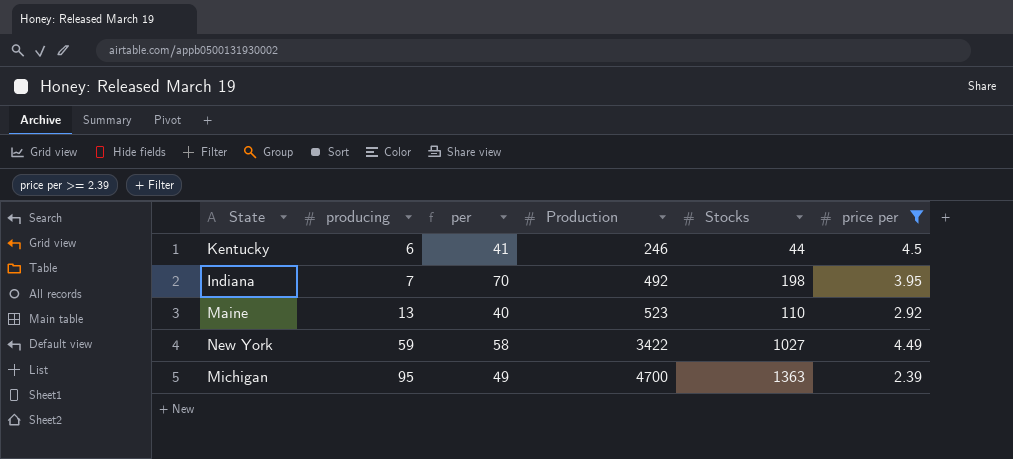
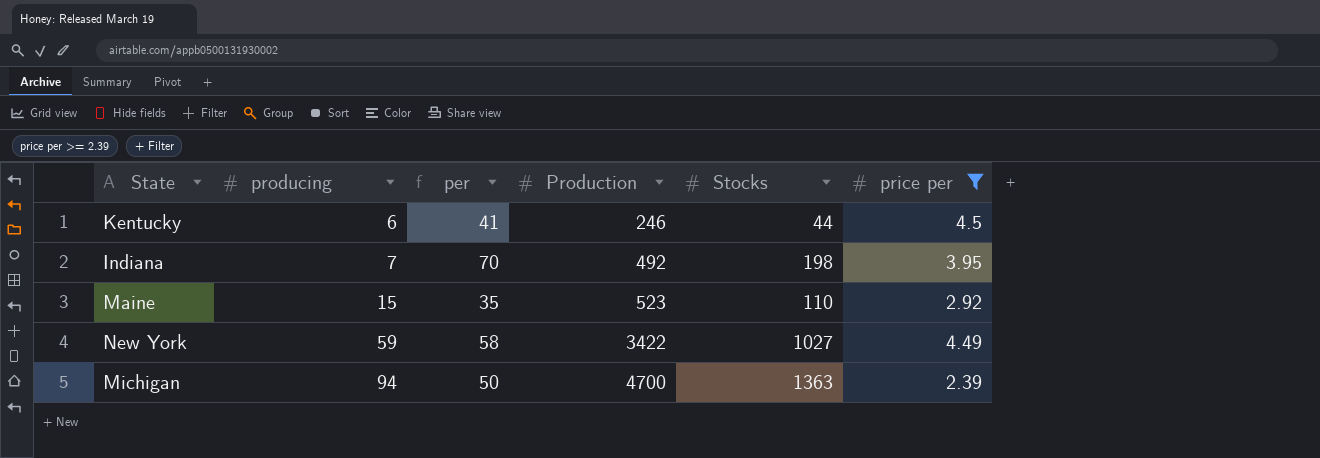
Maine | producing: 13 -> 15
Maine | per: 40 -> 35
Michigan | producing: 95 -> 94
Michigan | per: 49 -> 50

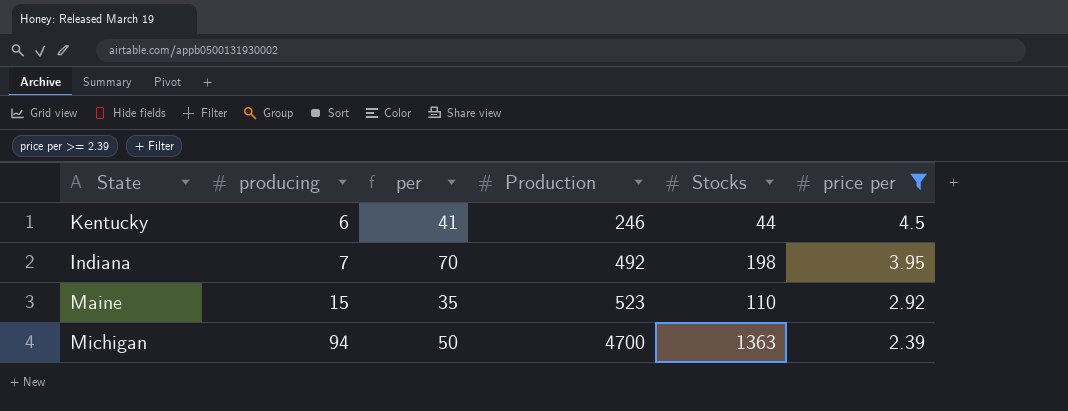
row New York: 59 | 58 | 3422 | 1027 | 4.49 -> none

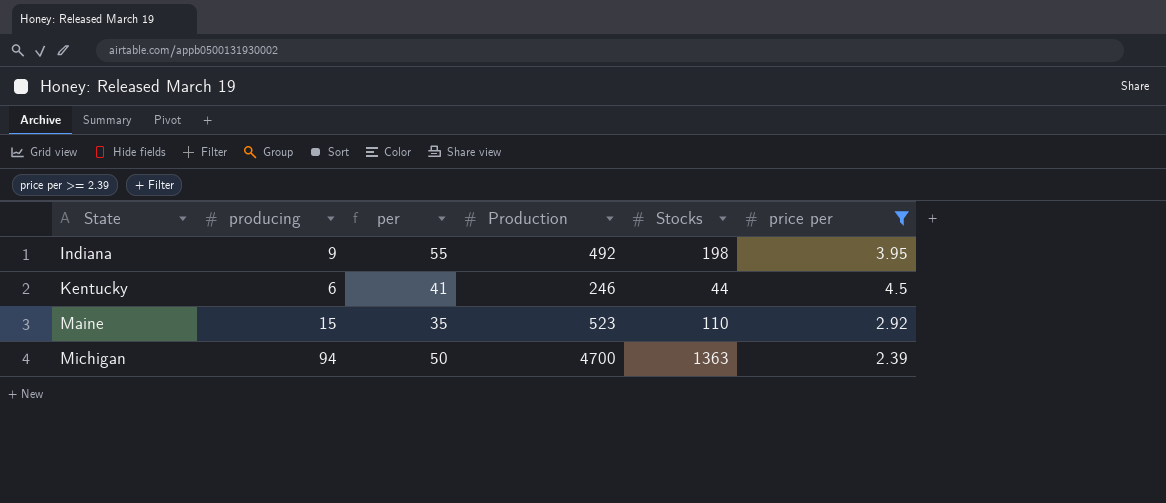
row order: producing ascending -> State ascending
Indiana | producing: 7 -> 9
Indiana | per: 70 -> 55

